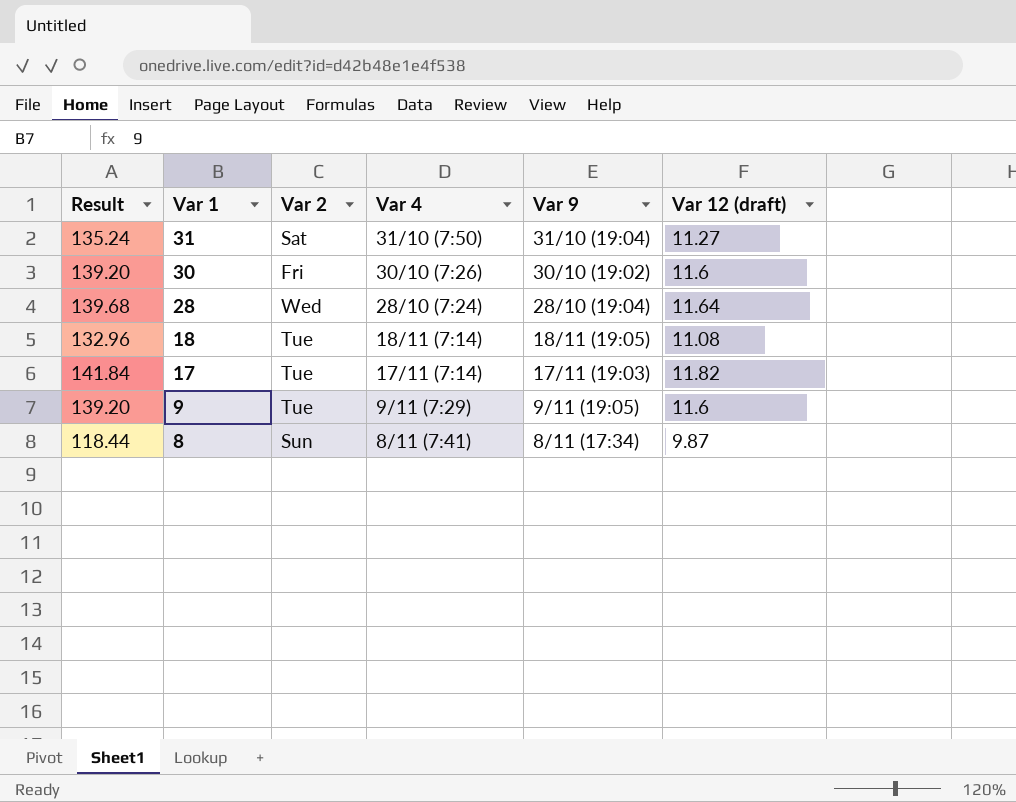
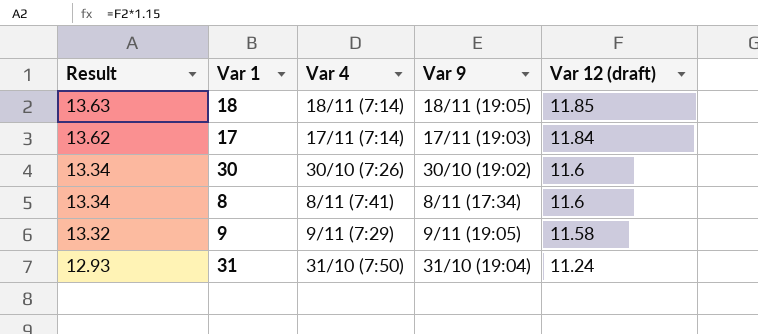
row order: Var 1 descending -> Result descending
column Var 2 | position: 3 -> none
column Result | formula: [Var 12 (draft)] * 12 -> [Var 12 (draft)] * 1.15
row 28: 139.68 | Wed | 28/10 (7:24) | 28/10 (19:04) | 11.64 -> none
18 | Var 12 (draft): 11.08 -> 11.85
17 | Var 12 (draft): 11.82 -> 11.84
8 | Var 12 (draft): 9.87 -> 11.6
9 | Var 12 (draft): 11.6 -> 11.58
31 | Var 12 (draft): 11.27 -> 11.24

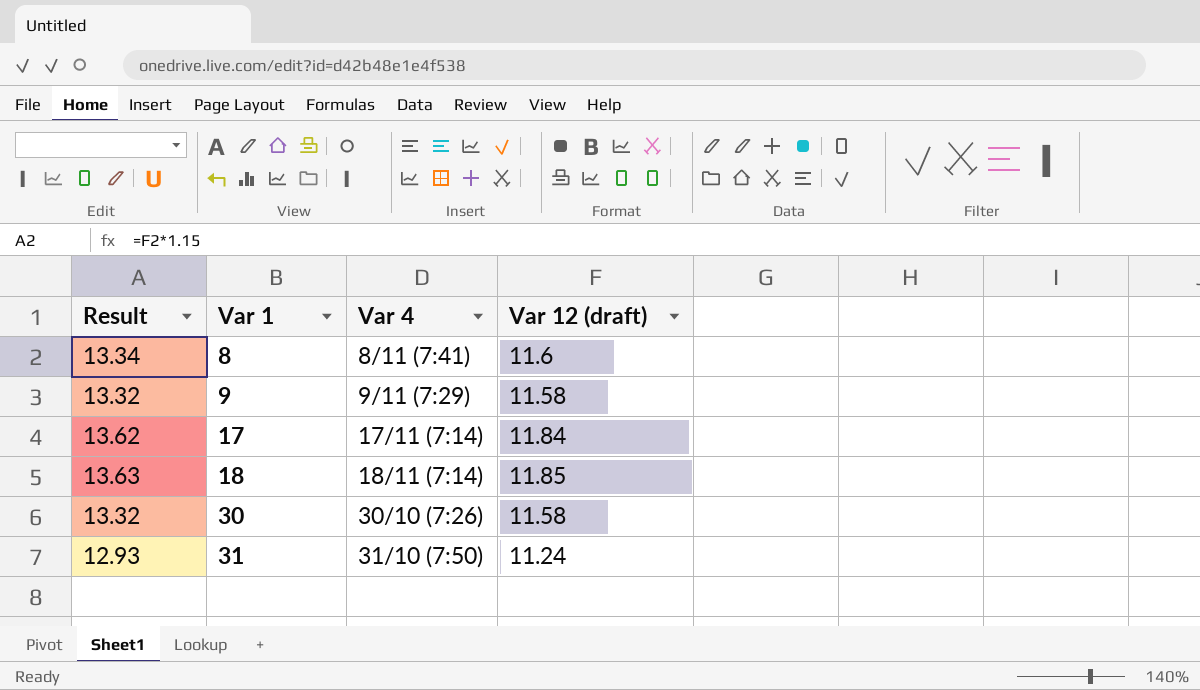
row order: Result descending -> Var 1 ascending
column Var 9 | position: 4 -> none
30 | Result: 13.34 -> 13.32
30 | Var 12 (draft): 11.6 -> 11.58

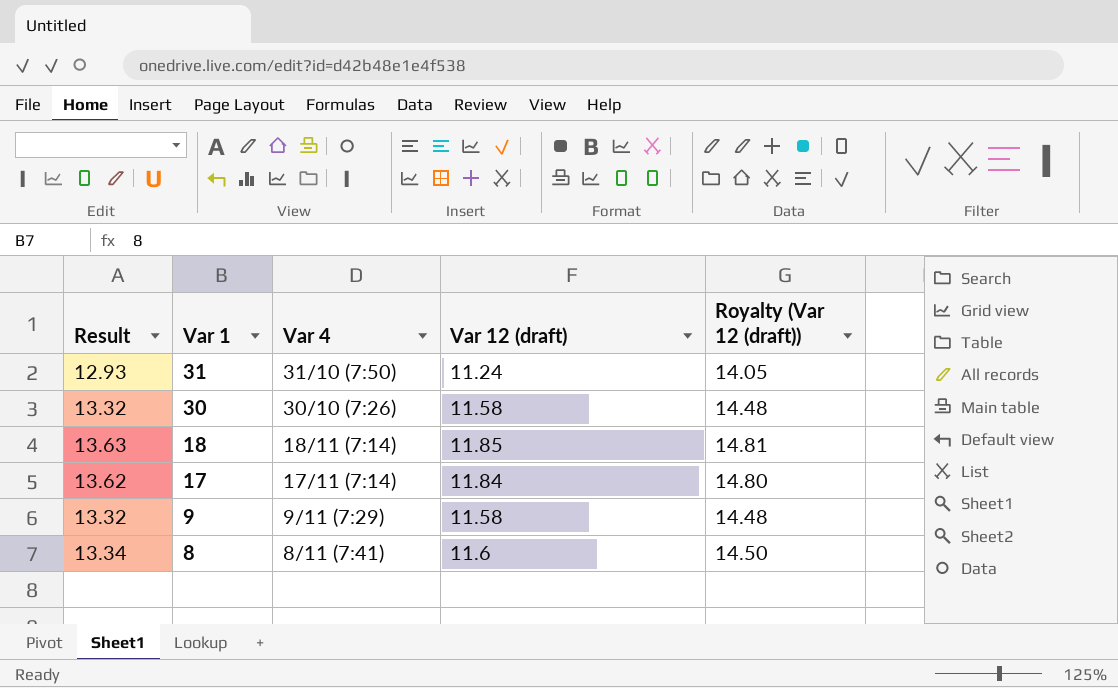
row order: Var 1 ascending -> Var 1 descending
column Royalty (Var 12 (draft)) | formula: none -> [Var 12 (draft)] * 1.25

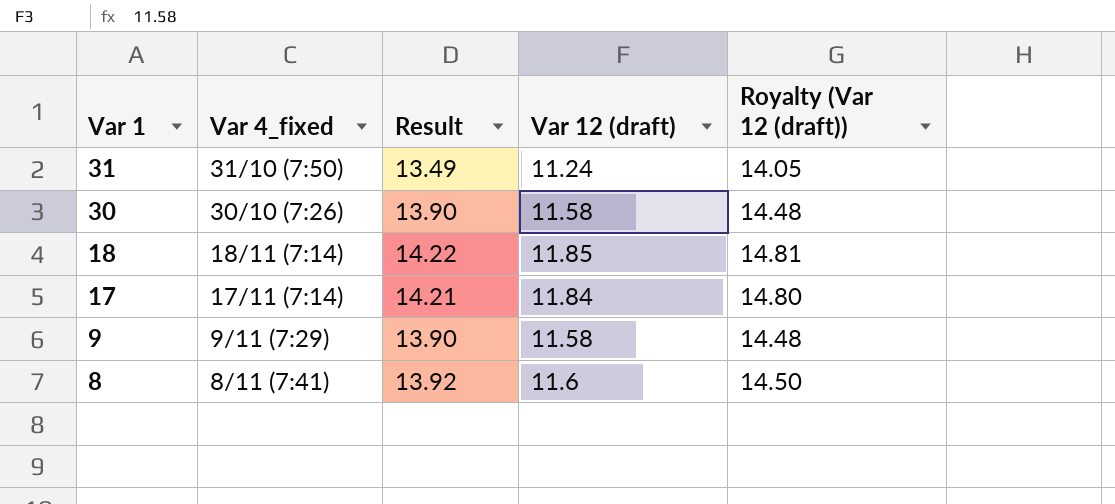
column name: Var 4 -> Var 4_fixed
column Result | formula: [Var 12 (draft)] * 1.15 -> [Var 12 (draft)] * 1.2
column Result | position: 1 -> 3

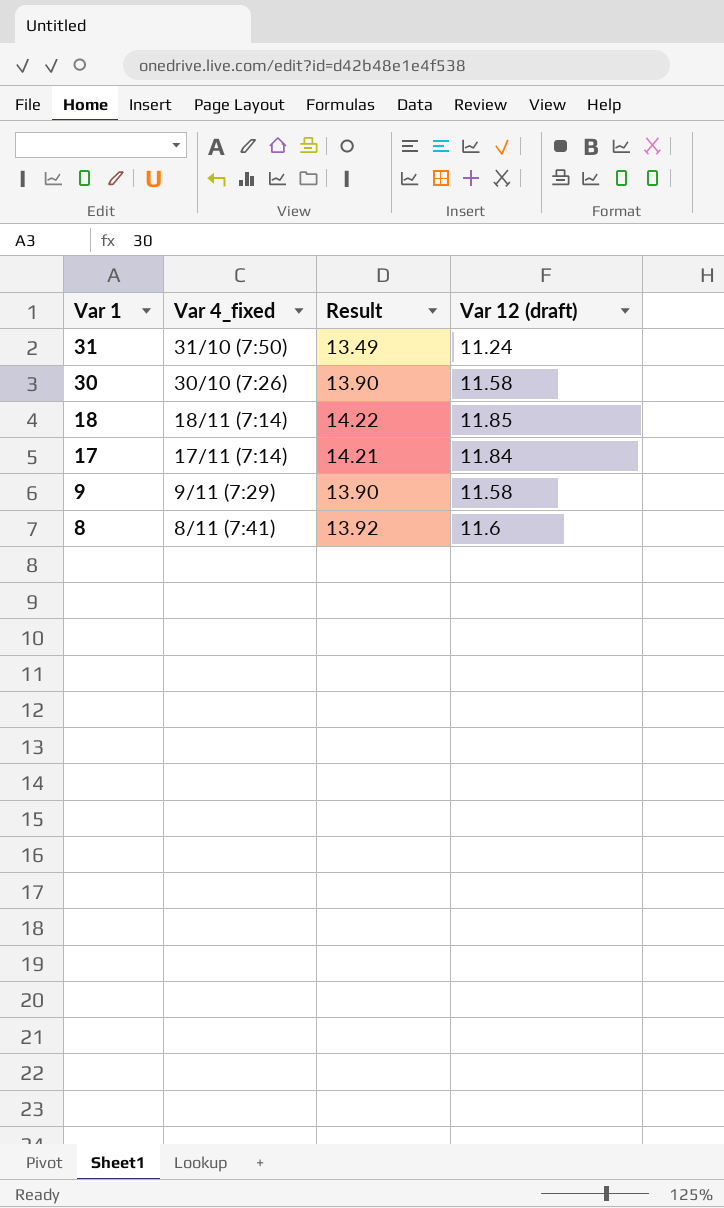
column Royalty (Var 12 (draft)) | formula: [Var 12 (draft)] * 1.25 -> none

